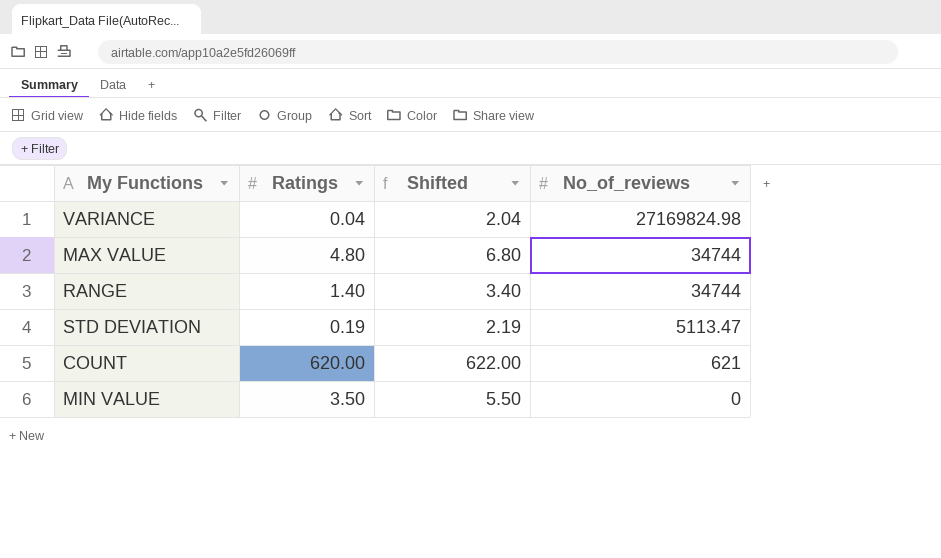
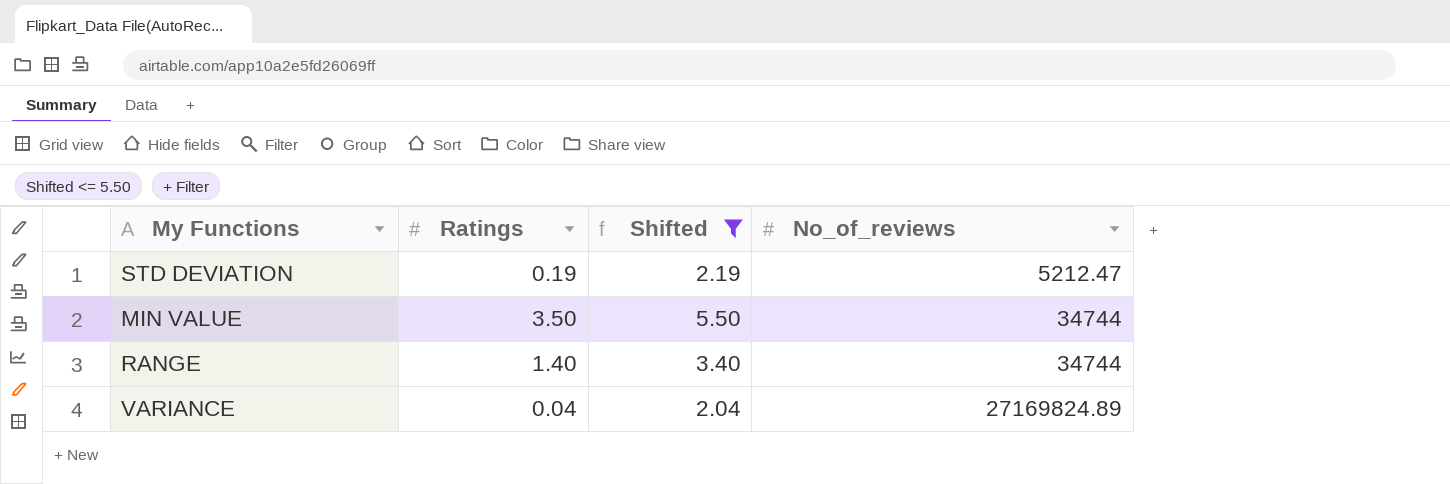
filter: none -> Shifted <= 5.50
row order: No_of_reviews descending -> No_of_reviews ascending
STD DEVIATION | No_of_reviews: 5113.47 -> 5212.47
MIN VALUE | No_of_reviews: 0 -> 34744
VARIANCE | No_of_reviews: 27169824.98 -> 27169824.89

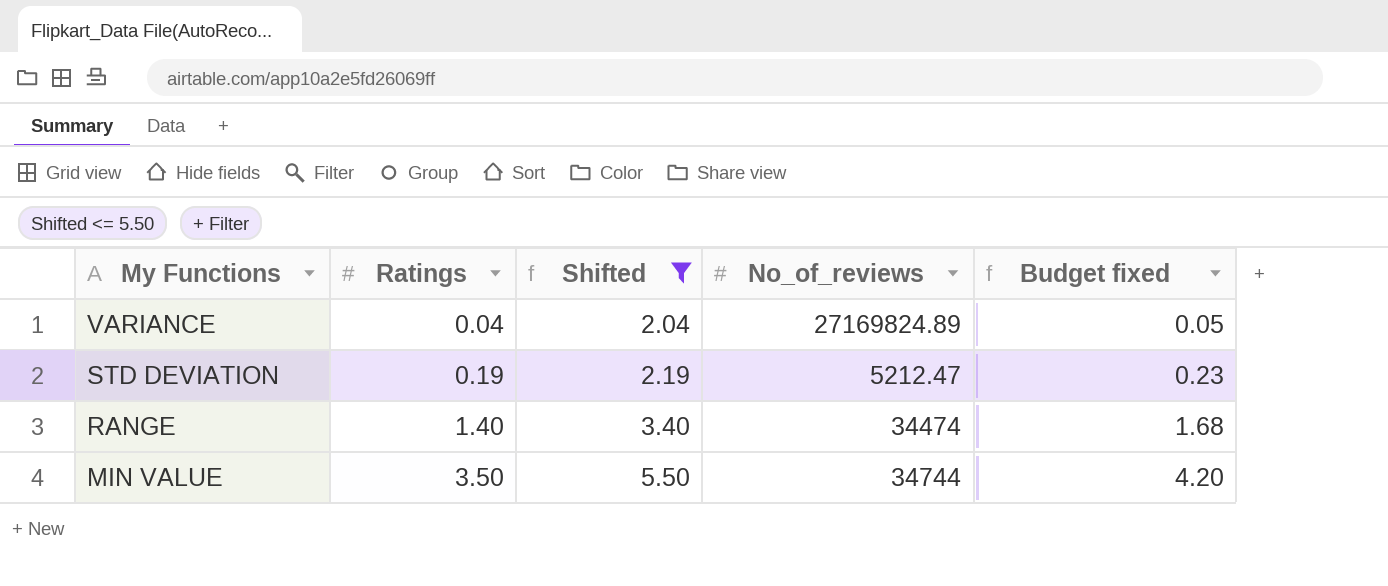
row order: No_of_reviews ascending -> My Functions descending
column Budget fixed | formula: none -> [Ratings] * 1.2
RANGE | No_of_reviews: 34744 -> 34474

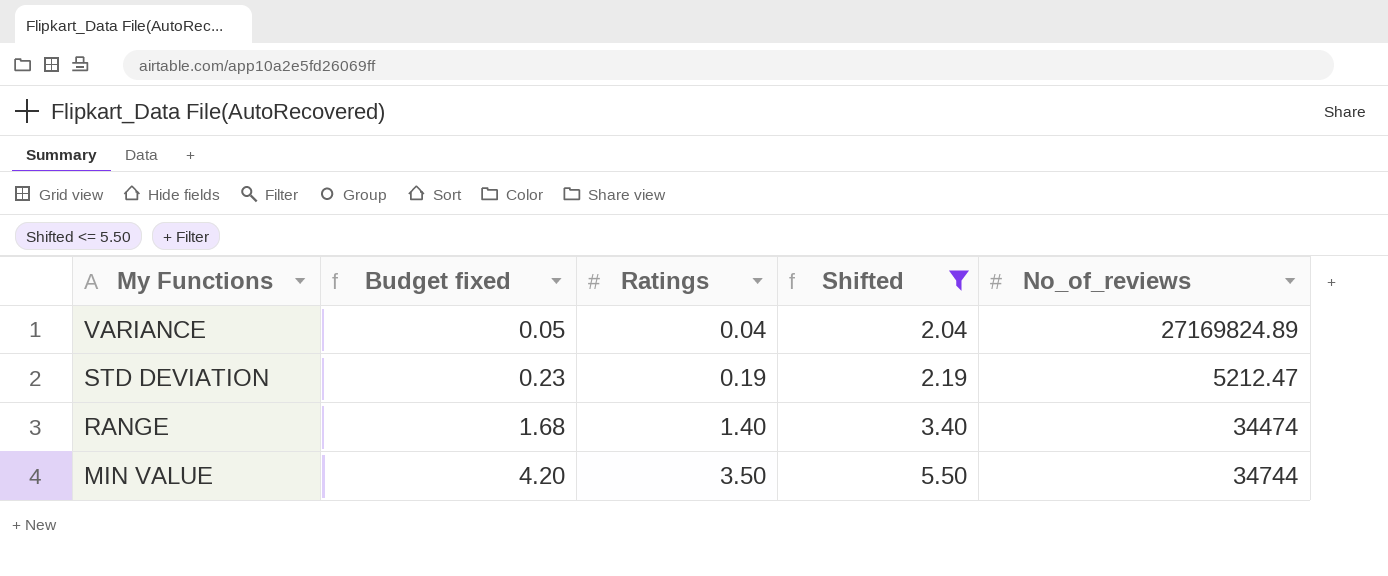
column Budget fixed | position: 5 -> 2

